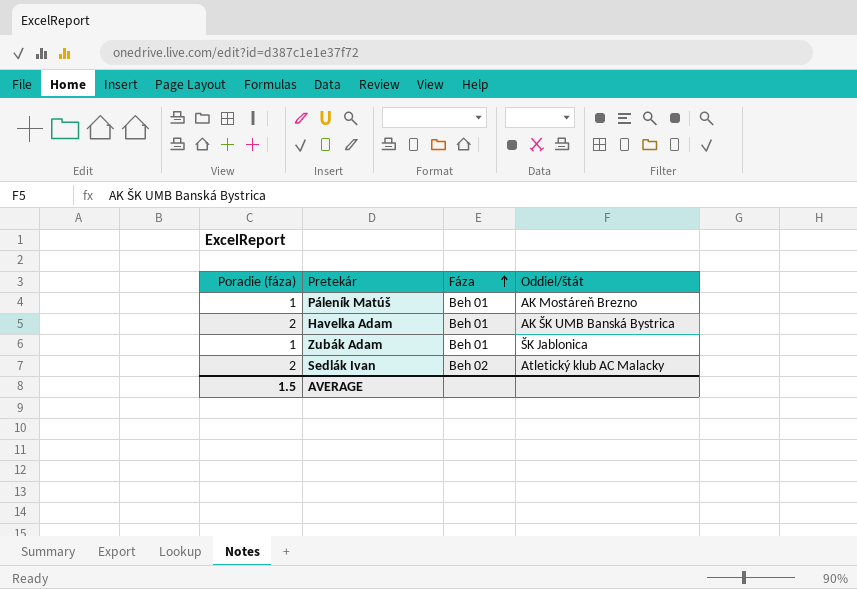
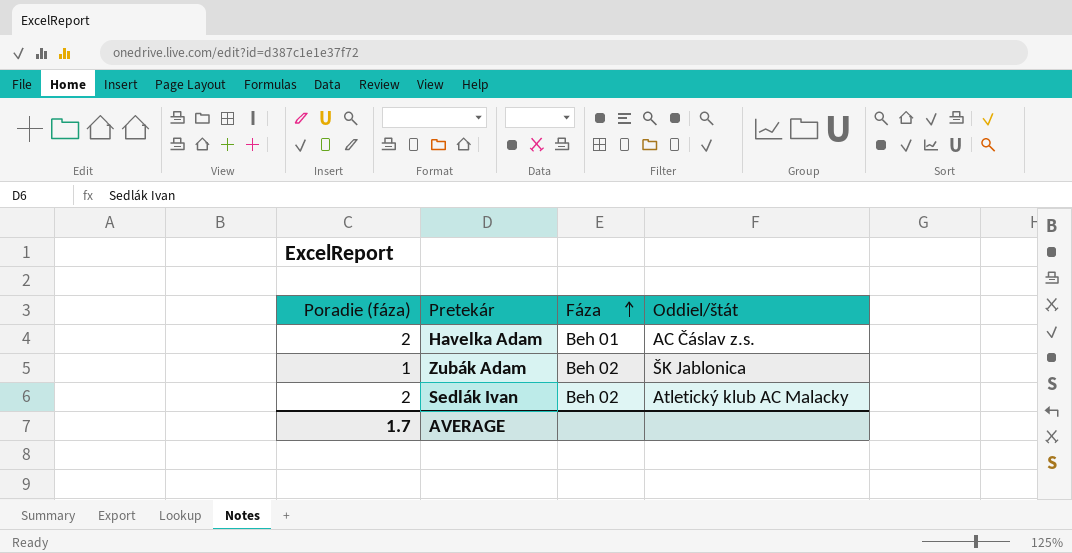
row Páleník Matúš: 1 | Beh 01 | AK Mostáreň Brezno -> none
Havelka Adam | Oddiel/štát: AK ŠK UMB Banská Bystrica -> AC Čáslav z.s.
Zubák Adam | Fáza: Beh 01 -> Beh 02
AVERAGE | Poradie (fáza): 1.5 -> 1.7

